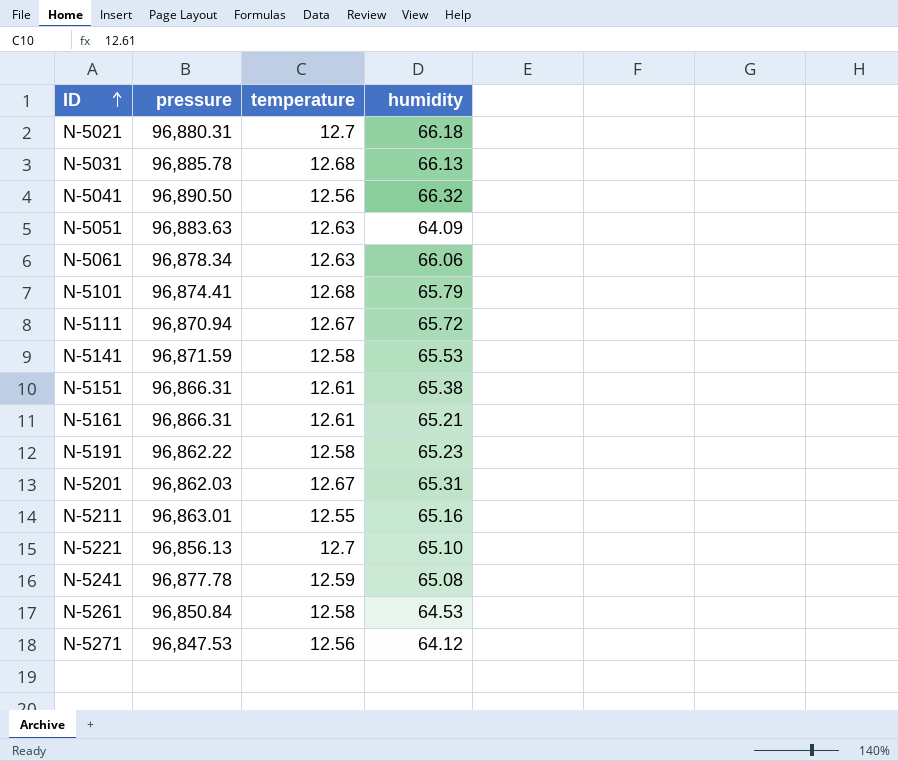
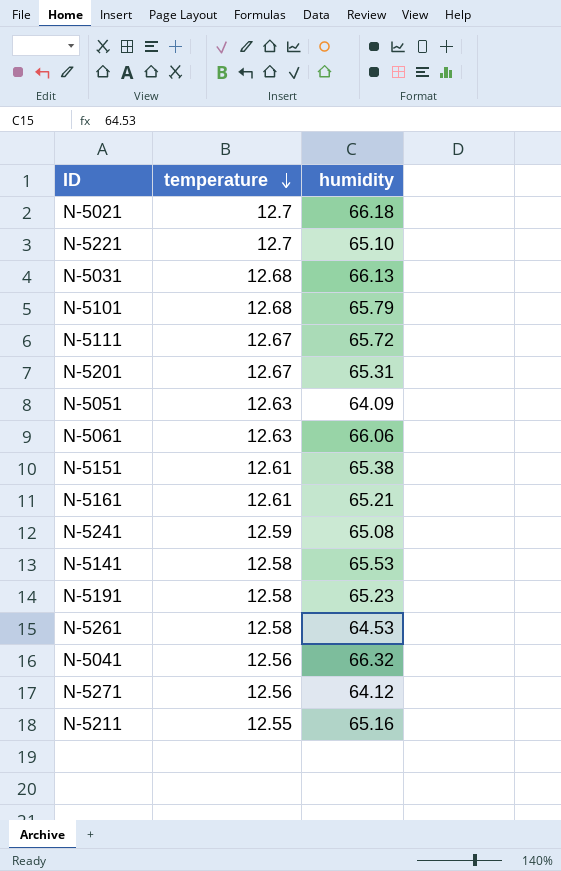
row order: ID ascending -> temperature descending
column pressure | position: 2 -> none

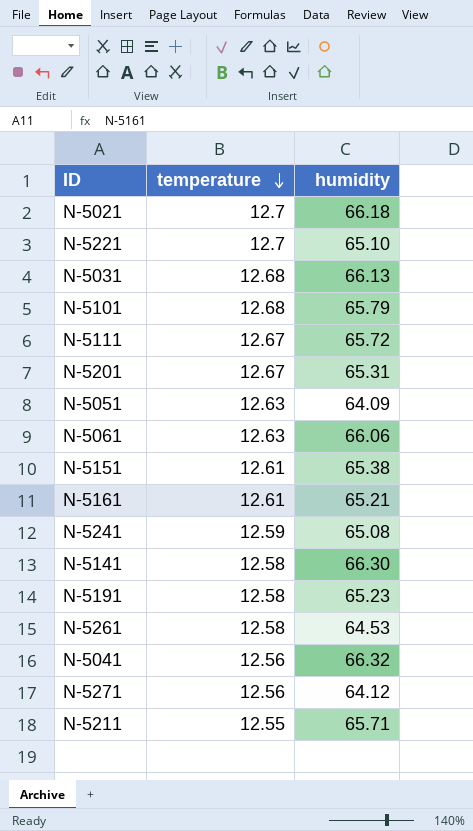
N-5141 | humidity: 65.53 -> 66.30
N-5211 | humidity: 65.16 -> 65.71

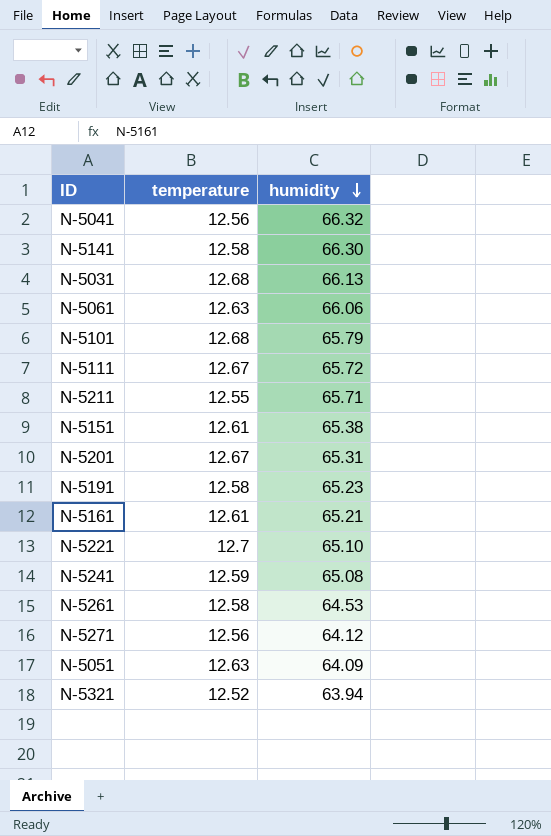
row order: temperature descending -> humidity descending
row N-5021: 12.7 | 66.18 -> none
row N-5321: none -> 12.52 | 63.94

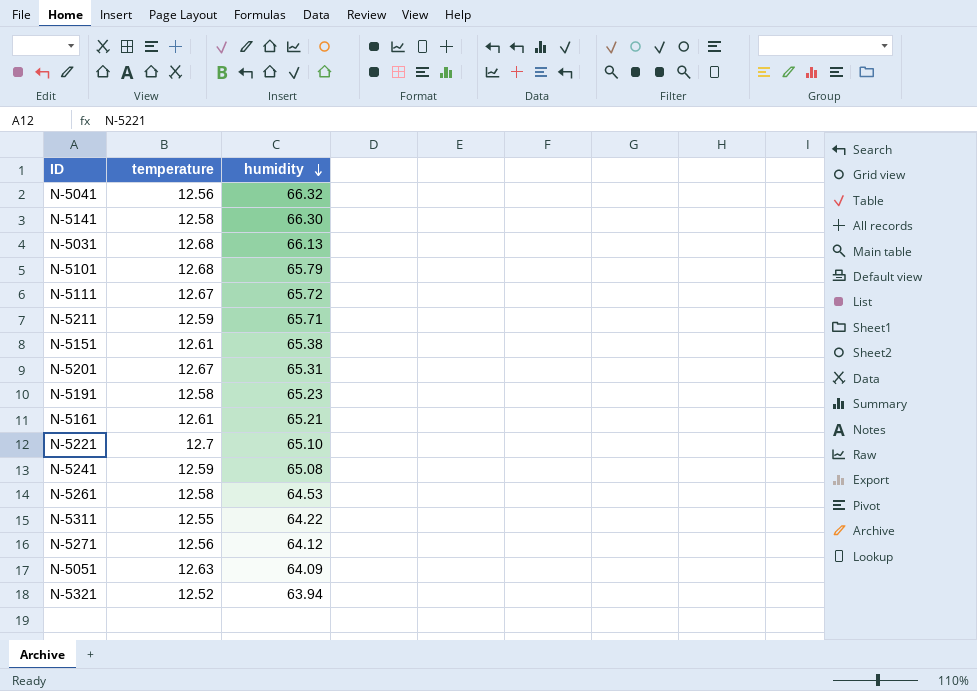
row N-5061: 12.63 | 66.06 -> none
N-5211 | temperature: 12.55 -> 12.59
row N-5311: none -> 12.55 | 64.22

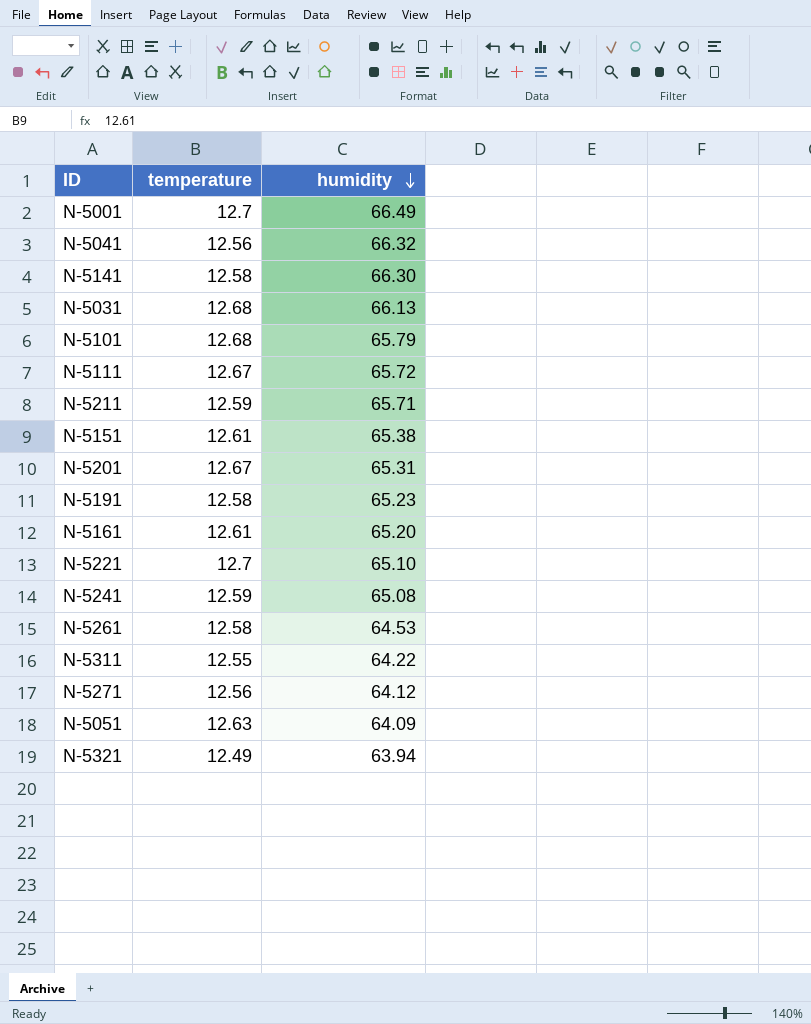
row N-5001: none -> 12.7 | 66.49
N-5161 | humidity: 65.21 -> 65.20
N-5321 | temperature: 12.52 -> 12.49

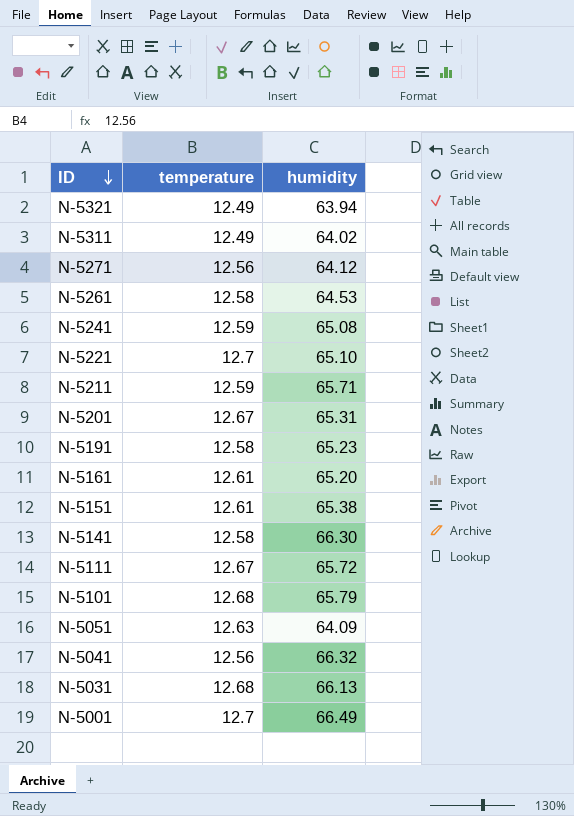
row order: humidity descending -> ID descending
N-5311 | temperature: 12.55 -> 12.49
N-5311 | humidity: 64.22 -> 64.02

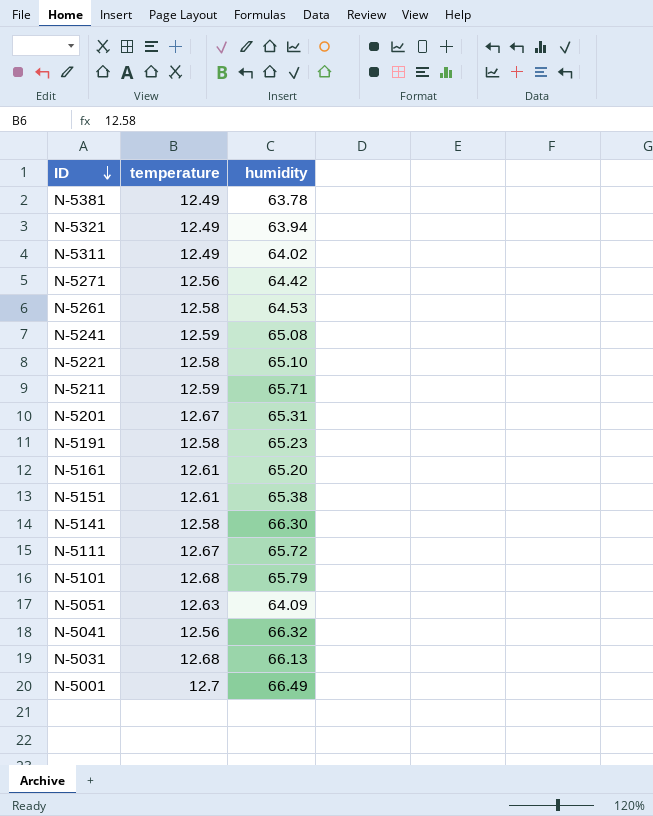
row N-5381: none -> 12.49 | 63.78
N-5271 | humidity: 64.12 -> 64.42
N-5221 | temperature: 12.7 -> 12.58

